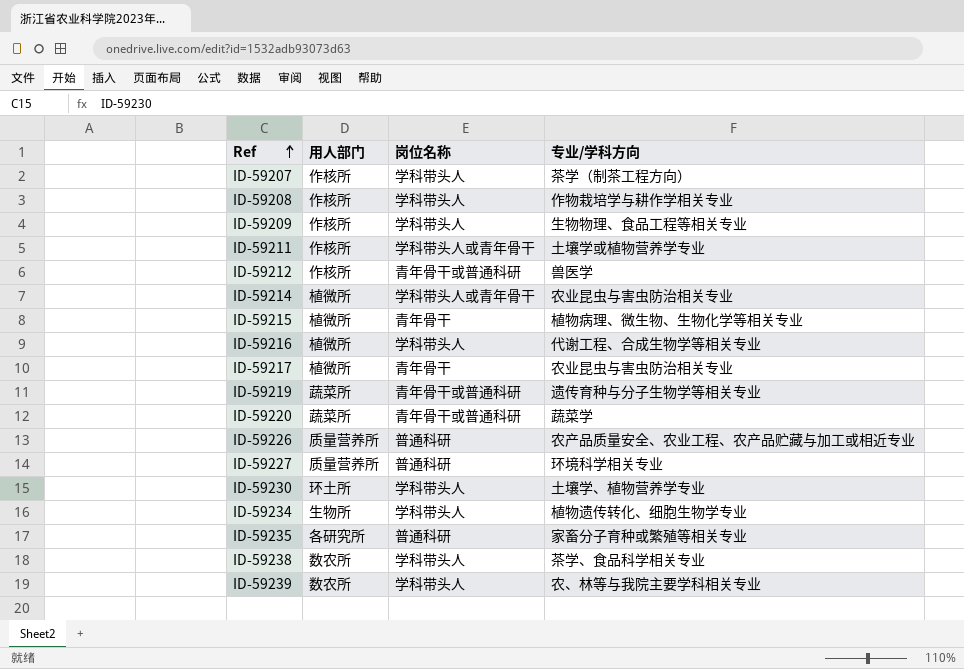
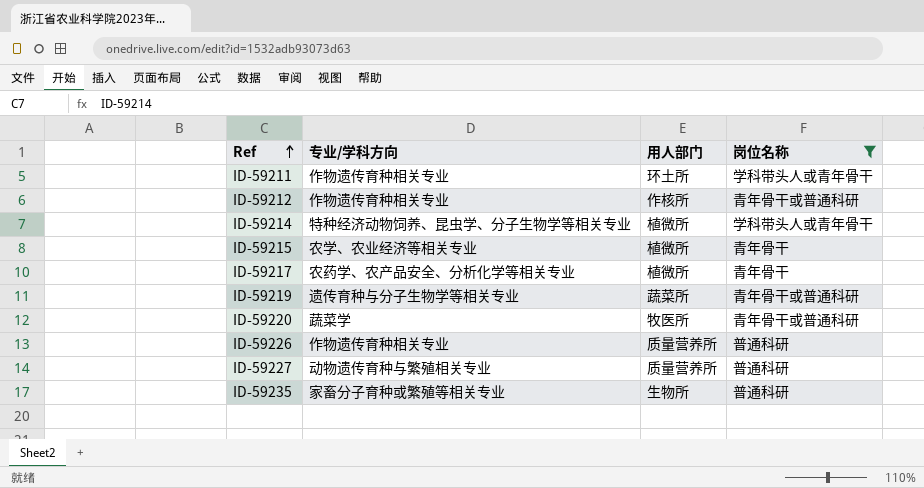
filter: none -> 岗位名称 != 学科带头人
column 专业/学科方向 | position: 4 -> 2
ID-59211 | 专业/学科方向: 土壤学或植物营养学专业 -> 作物遗传育种相关专业
ID-59211 | 用人部门: 作核所 -> 环土所
ID-59212 | 专业/学科方向: 兽医学 -> 作物遗传育种相关专业
ID-59214 | 专业/学科方向: 农业昆虫与害虫防治相关专业 -> 特种经济动物饲养、昆虫学、分子生物学等相关专业
ID-59215 | 专业/学科方向: 植物病理、微生物、生物化学等相关专业 -> 农学、农业经济等相关专业
ID-59217 | 专业/学科方向: 农业昆虫与害虫防治相关专业 -> 农药学、农产品安全、分析化学等相关专业
ID-59220 | 用人部门: 蔬菜所 -> 牧医所
ID-59226 | 专业/学科方向: 农产品质量安全、农业工程、农产品贮藏与加工或相近专业 -> 作物遗传育种相关专业
ID-59227 | 专业/学科方向: 环境科学相关专业 -> 动物遗传育种与繁殖相关专业
ID-59235 | 用人部门: 各研究所 -> 生物所

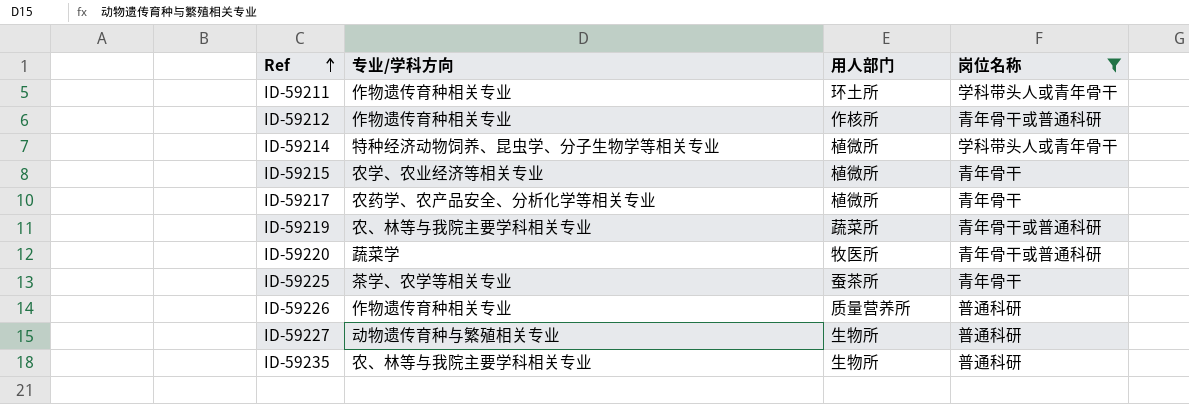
ID-59219 | 专业/学科方向: 遗传育种与分子生物学等相关专业 -> 农、林等与我院主要学科相关专业
row ID-59225: none -> 茶学、农学等相关专业 | 蚕茶所 | 青年骨干
ID-59227 | 用人部门: 质量营养所 -> 生物所
ID-59235 | 专业/学科方向: 家畜分子育种或繁殖等相关专业 -> 农、林等与我院主要学科相关专业

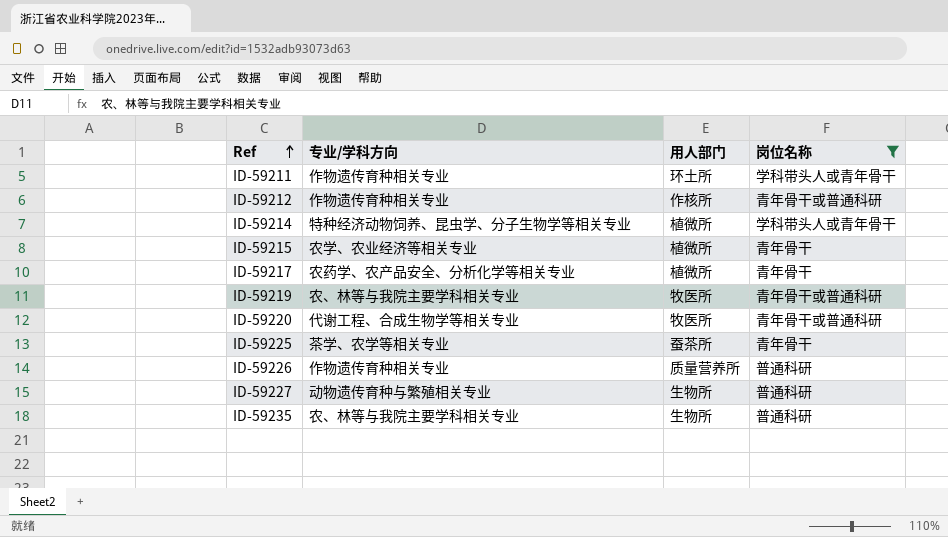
ID-59219 | 用人部门: 蔬菜所 -> 牧医所
ID-59220 | 专业/学科方向: 蔬菜学 -> 代谢工程、合成生物学等相关专业

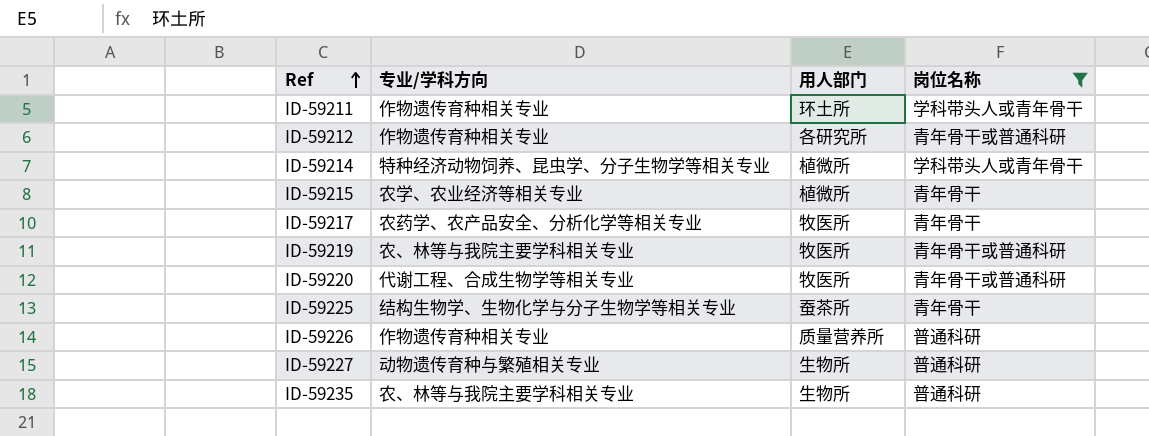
ID-59212 | 用人部门: 作核所 -> 各研究所
ID-59217 | 用人部门: 植微所 -> 牧医所
ID-59225 | 专业/学科方向: 茶学、农学等相关专业 -> 结构生物学、生物化学与分子生物学等相关专业

